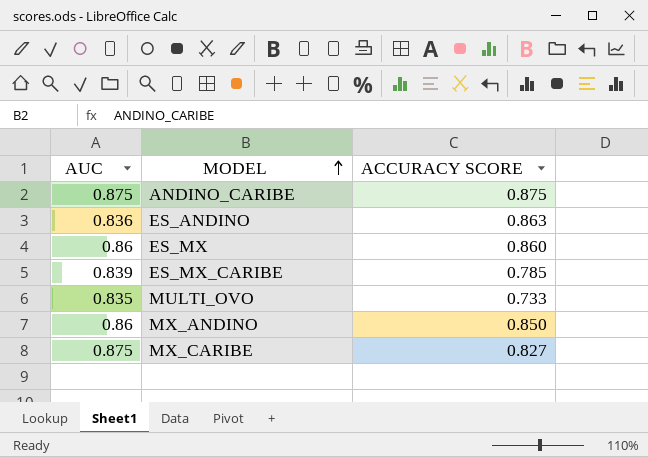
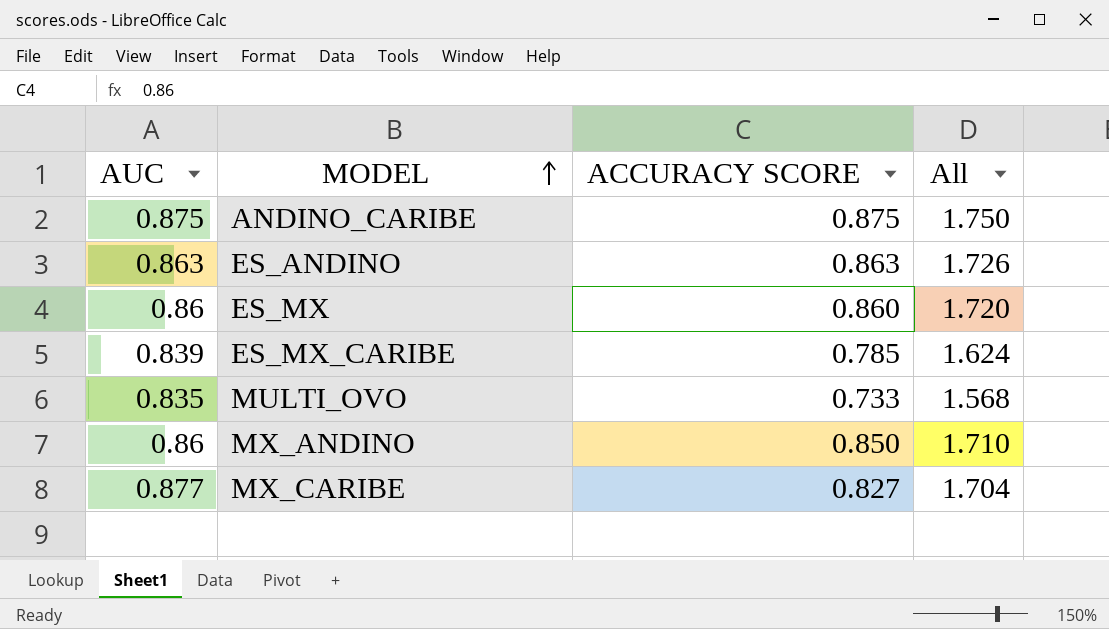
column All | formula: none -> [AUC] + [ACCURACY SCORE]
ES_ANDINO | AUC: 0.836 -> 0.863
MX_CARIBE | AUC: 0.875 -> 0.877

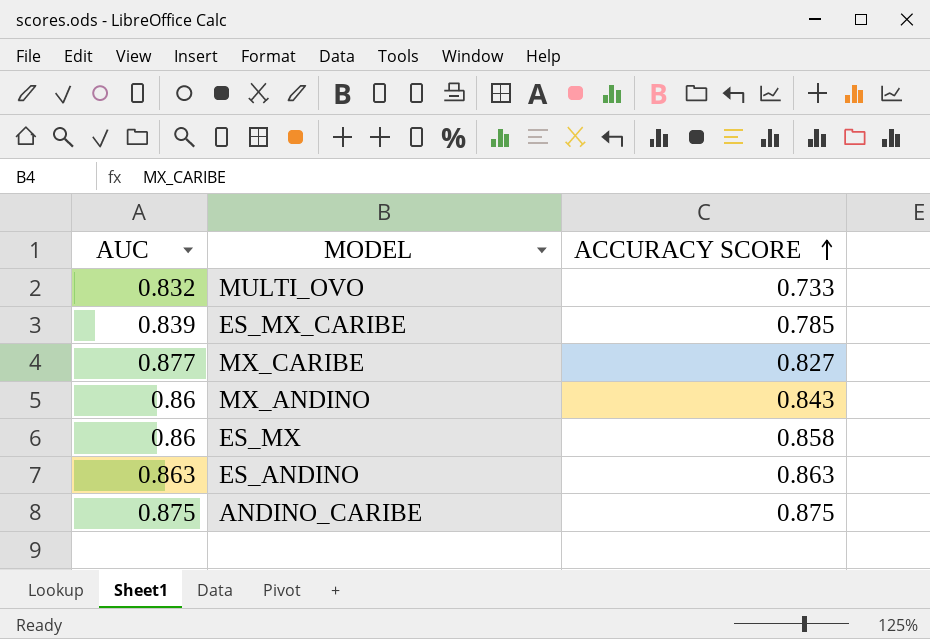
row order: MODEL ascending -> ACCURACY SCORE ascending
column All | formula: [AUC] + [ACCURACY SCORE] -> none
MULTI_OVO | AUC: 0.835 -> 0.832
MX_ANDINO | ACCURACY SCORE: 0.850 -> 0.843
ES_MX | ACCURACY SCORE: 0.860 -> 0.858

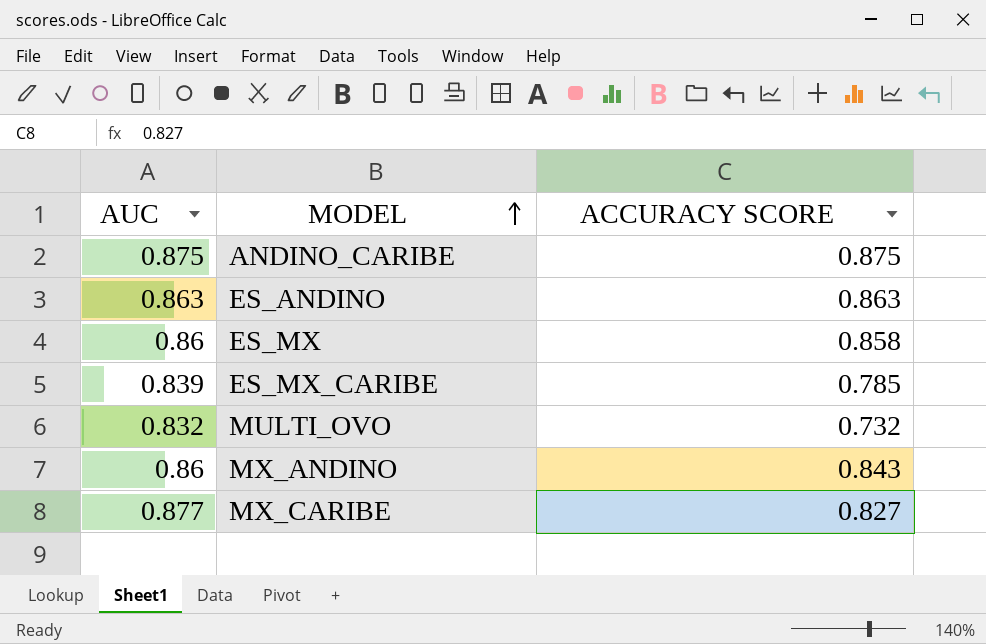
row order: ACCURACY SCORE ascending -> MODEL ascending
MULTI_OVO | ACCURACY SCORE: 0.733 -> 0.732

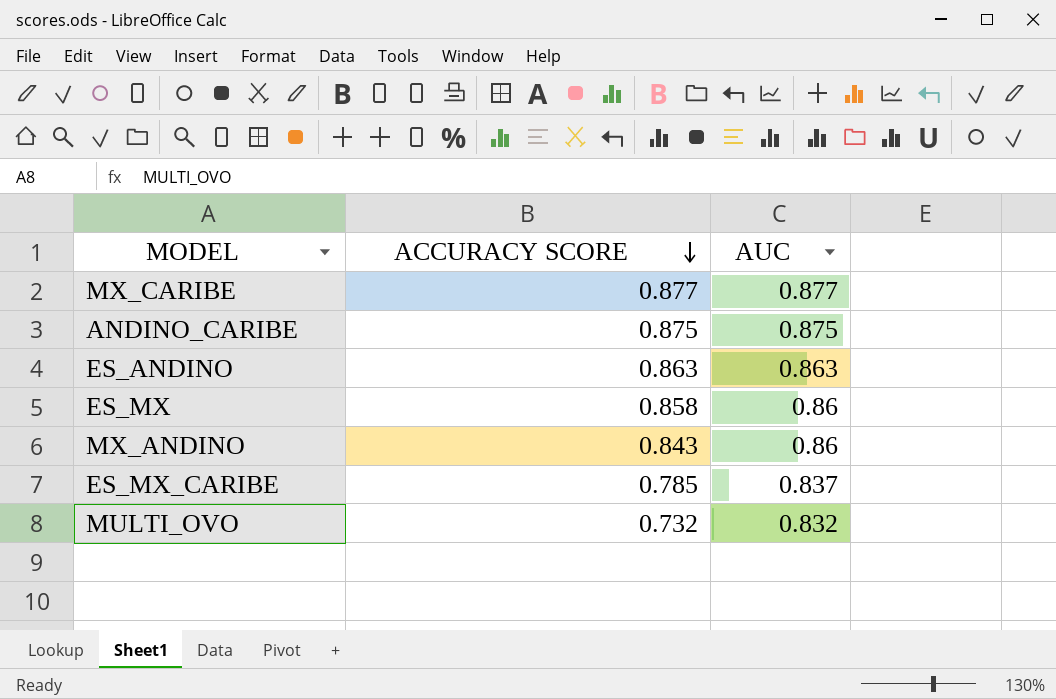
row order: MODEL ascending -> ACCURACY SCORE descending
column AUC | position: 1 -> 3
MX_CARIBE | ACCURACY SCORE: 0.827 -> 0.877
ES_MX_CARIBE | AUC: 0.839 -> 0.837

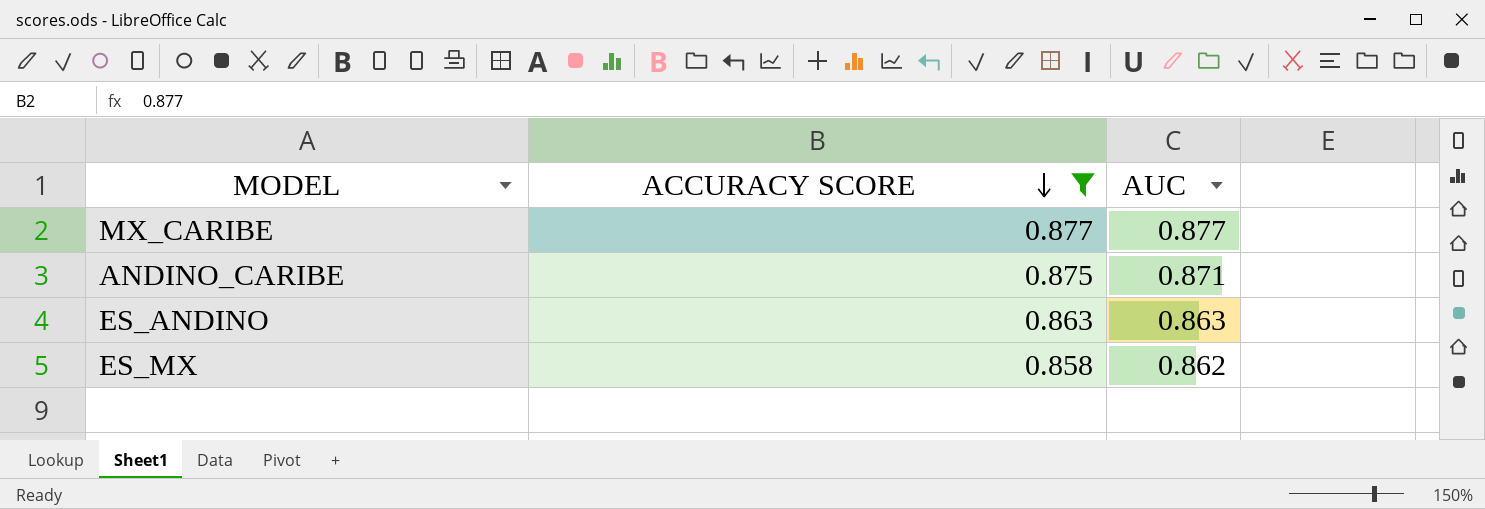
filter: none -> ACCURACY SCORE >= 0.858
ANDINO_CARIBE | AUC: 0.875 -> 0.871
ES_MX | AUC: 0.86 -> 0.862

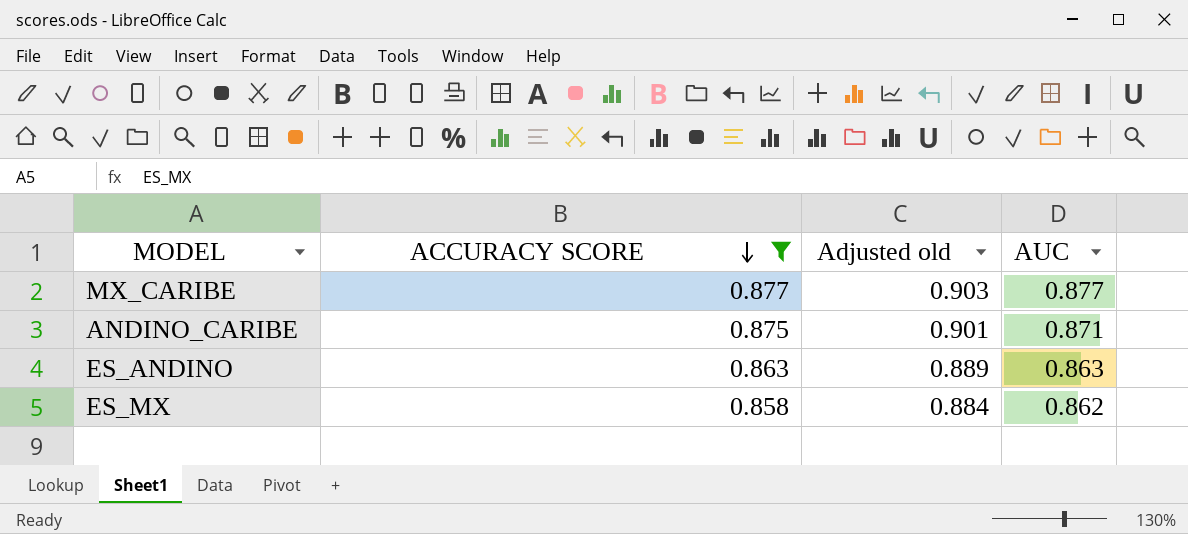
column Adjusted old | formula: none -> [ACCURACY SCORE] * 1.03

